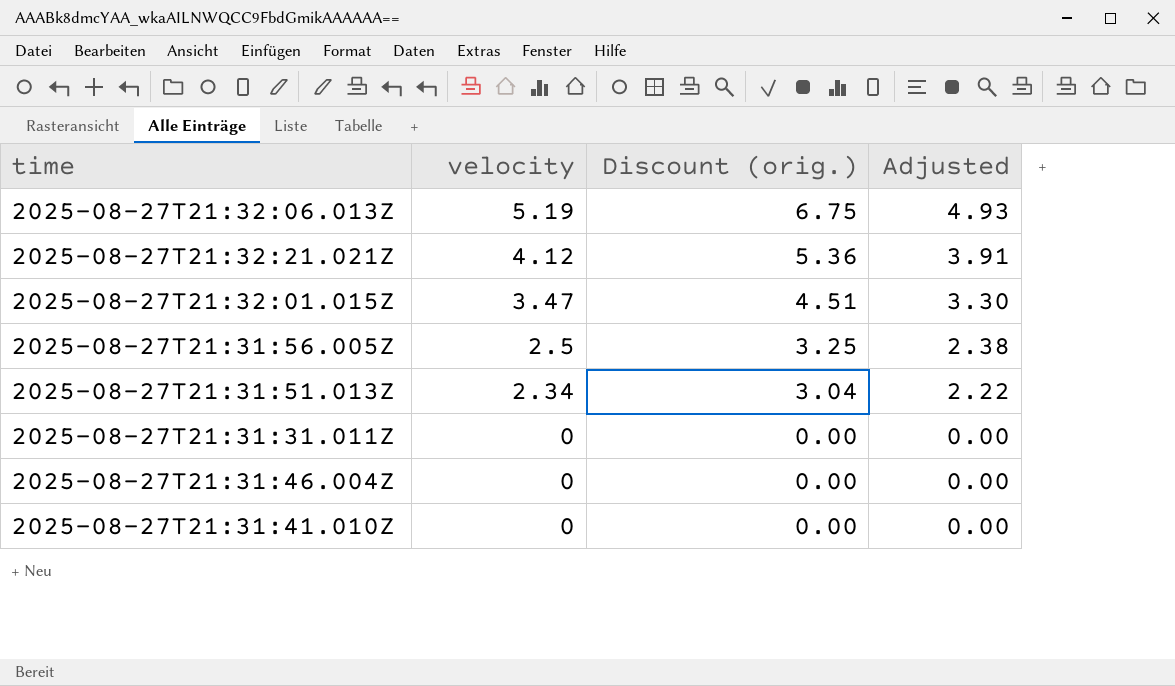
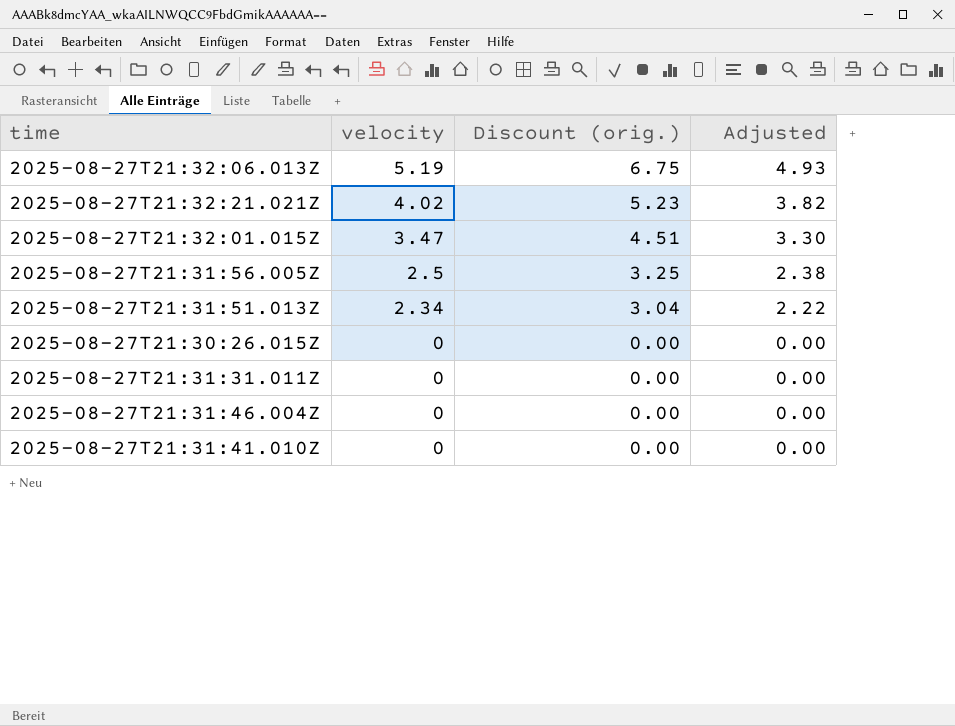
2025-08-27T21:32:21.021Z | velocity: 4.12 -> 4.02
2025-08-27T21:32:21.021Z | Discount (orig.): 5.36 -> 5.23
2025-08-27T21:32:21.021Z | Adjusted: 3.91 -> 3.82
row 2025-08-27T21:30:26.015Z: none -> 0 | 0.00 | 0.00

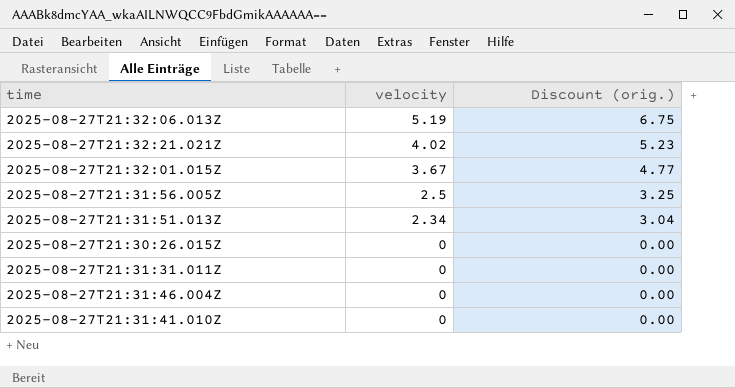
column Adjusted | formula: [velocity] * 0.95 -> none
2025-08-27T21:32:01.015Z | velocity: 3.47 -> 3.67
2025-08-27T21:32:01.015Z | Discount (orig.): 4.51 -> 4.77

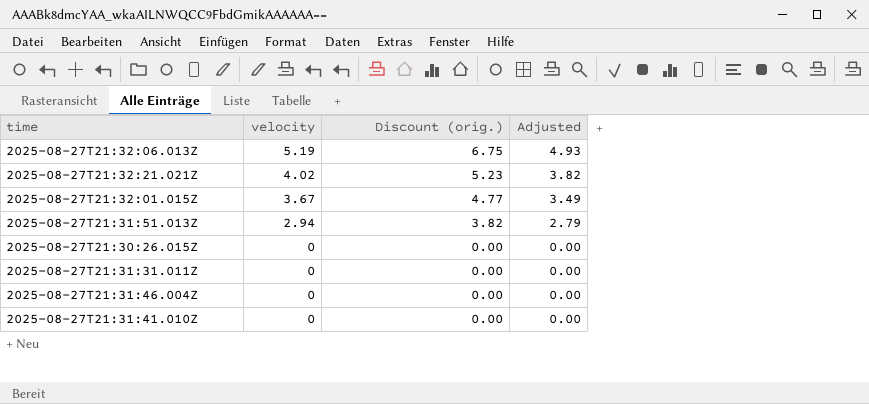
column Adjusted | formula: none -> [velocity] * 0.95
row 2025-08-27T21:31:56.005Z: 2.5 | 3.25 -> none
2025-08-27T21:31:51.013Z | velocity: 2.34 -> 2.94
2025-08-27T21:31:51.013Z | Discount (orig.): 3.04 -> 3.82

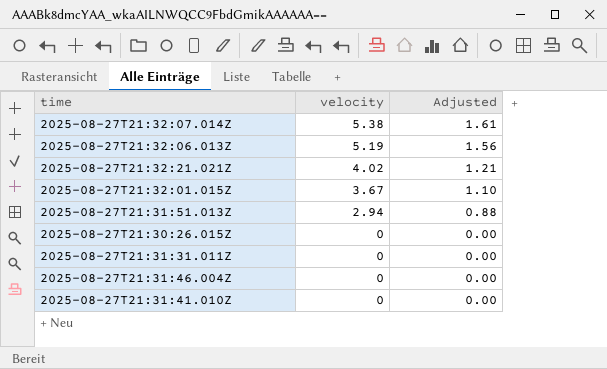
column Discount (orig.) | formula: [velocity] * 1.3 -> none
column Adjusted | formula: [velocity] * 0.95 -> [velocity] * 0.3
row 2025-08-27T21:32:07.014Z: none -> 5.38 | 1.61

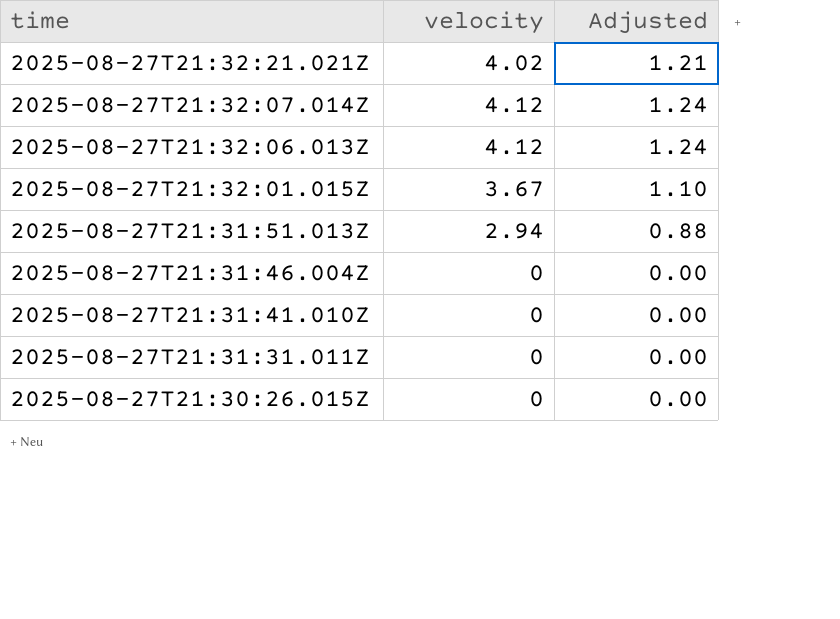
row order: velocity descending -> time descending
2025-08-27T21:32:07.014Z | velocity: 5.38 -> 4.12
2025-08-27T21:32:07.014Z | Adjusted: 1.61 -> 1.24
2025-08-27T21:32:06.013Z | velocity: 5.19 -> 4.12
2025-08-27T21:32:06.013Z | Adjusted: 1.56 -> 1.24

